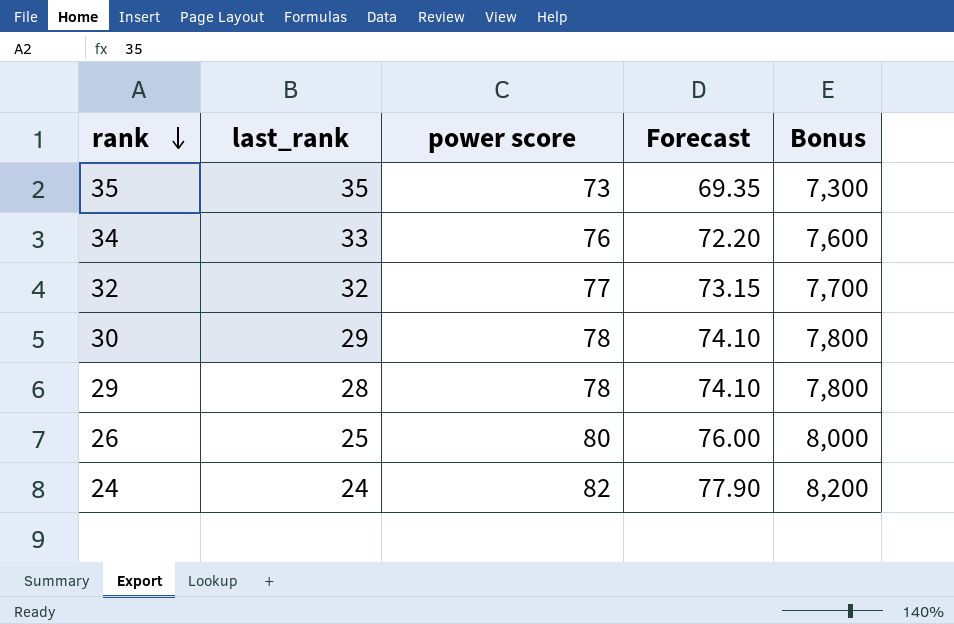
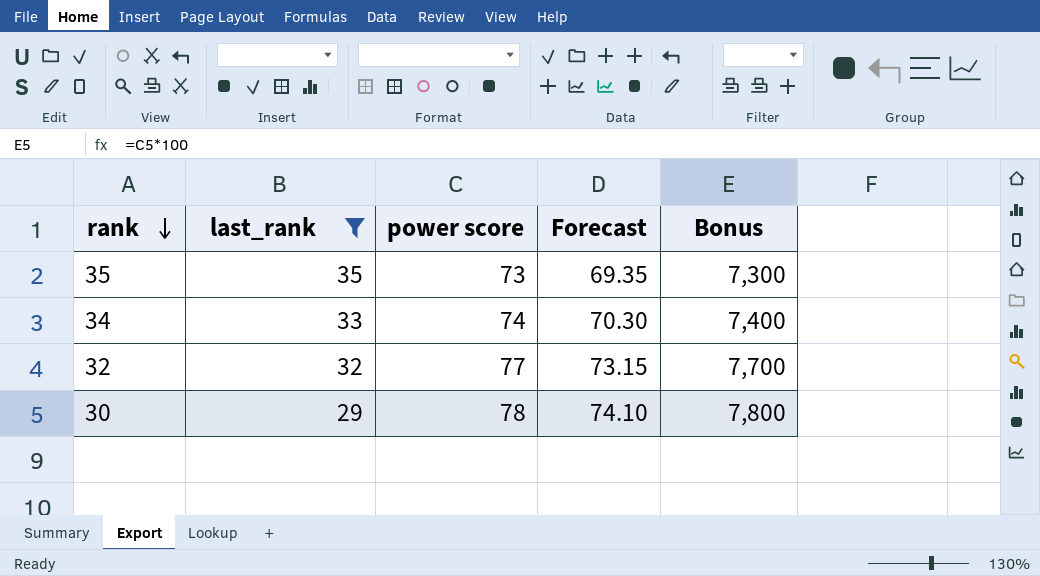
filter: none -> last_rank >= 29
34 | power score: 76 -> 74
34 | Forecast: 72.20 -> 70.30
34 | Bonus: 7,600 -> 7,400

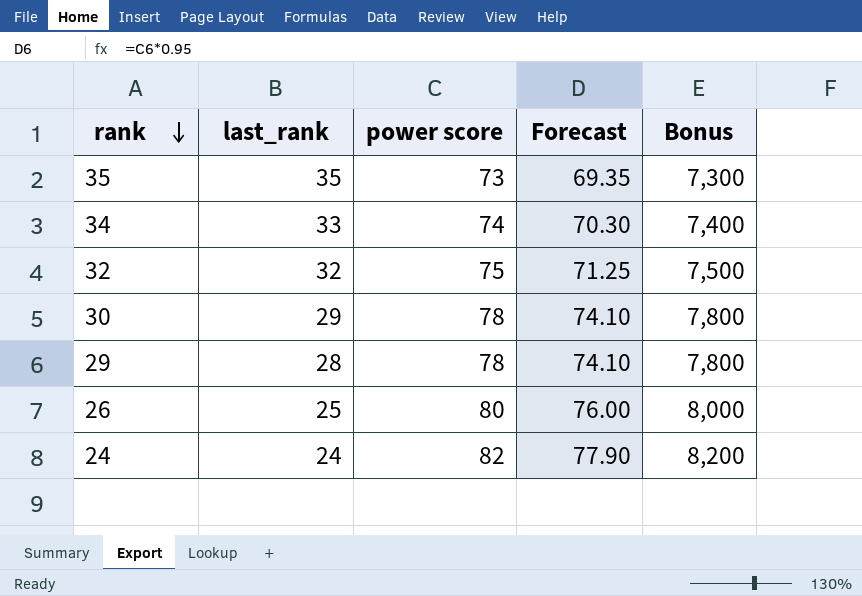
filter: last_rank >= 29 -> none
32 | power score: 77 -> 75
32 | Forecast: 73.15 -> 71.25
32 | Bonus: 7,700 -> 7,500

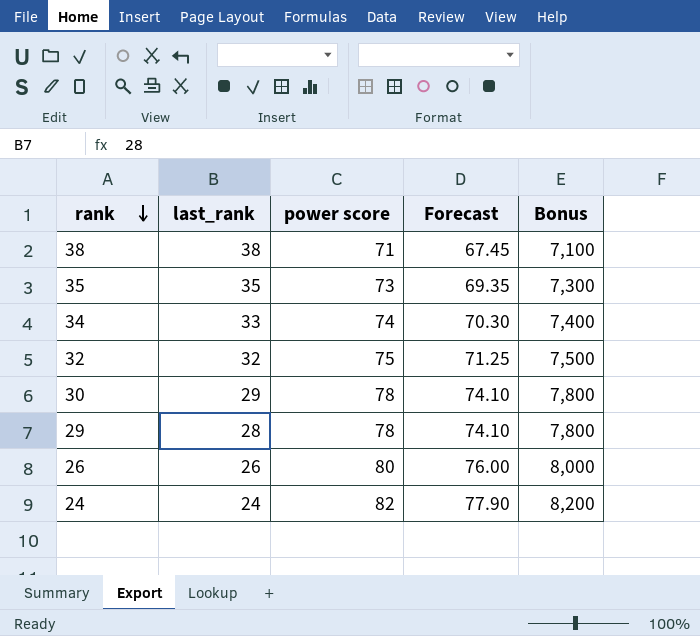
row 38: none -> 38 | 71 | 67.45 | 7,100
26 | last_rank: 25 -> 26

